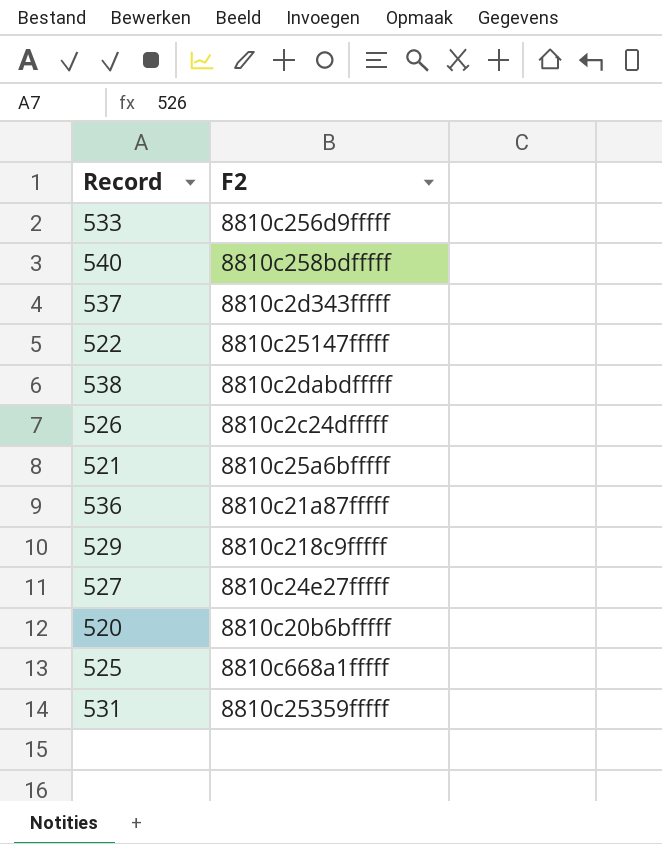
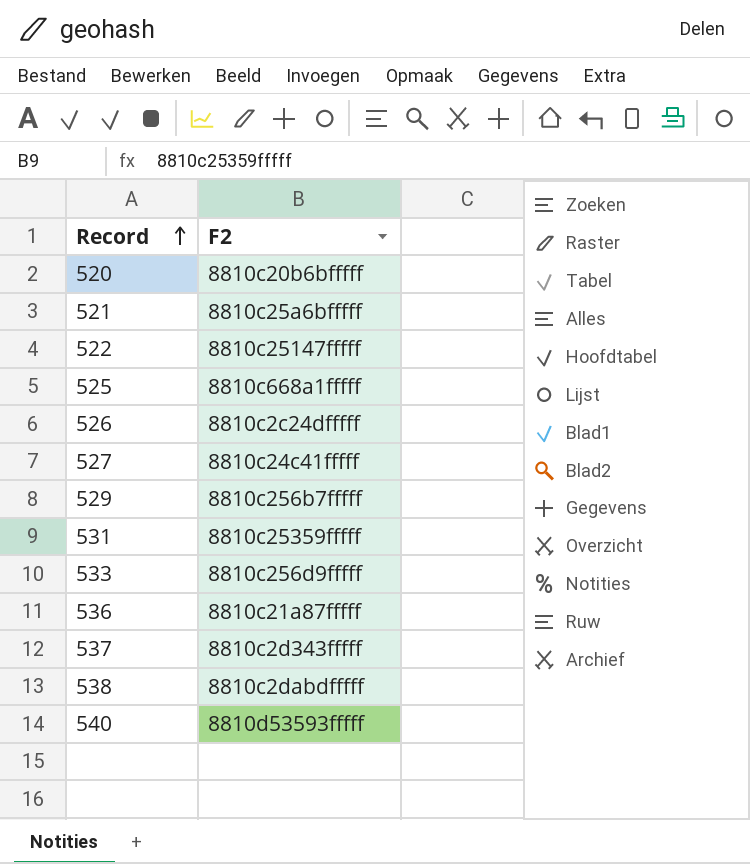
row order: none -> Record ascending
527 | F2: 8810c24e27fffff -> 8810c24c41fffff
529 | F2: 8810c218c9fffff -> 8810c256b7fffff
540 | F2: 8810c258bdfffff -> 8810d53593fffff

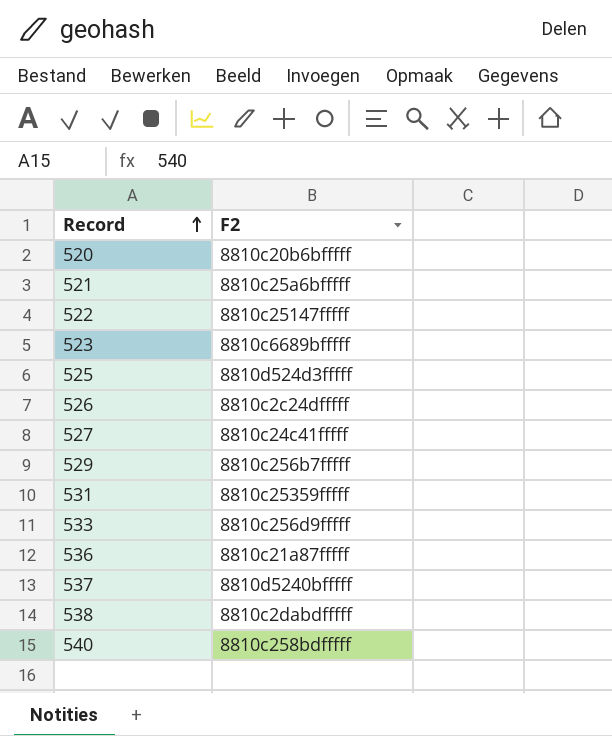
row 523: none -> 8810c6689bfffff
525 | F2: 8810c668a1fffff -> 8810d524d3fffff
537 | F2: 8810c2d343fffff -> 8810d5240bfffff
540 | F2: 8810d53593fffff -> 8810c258bdfffff

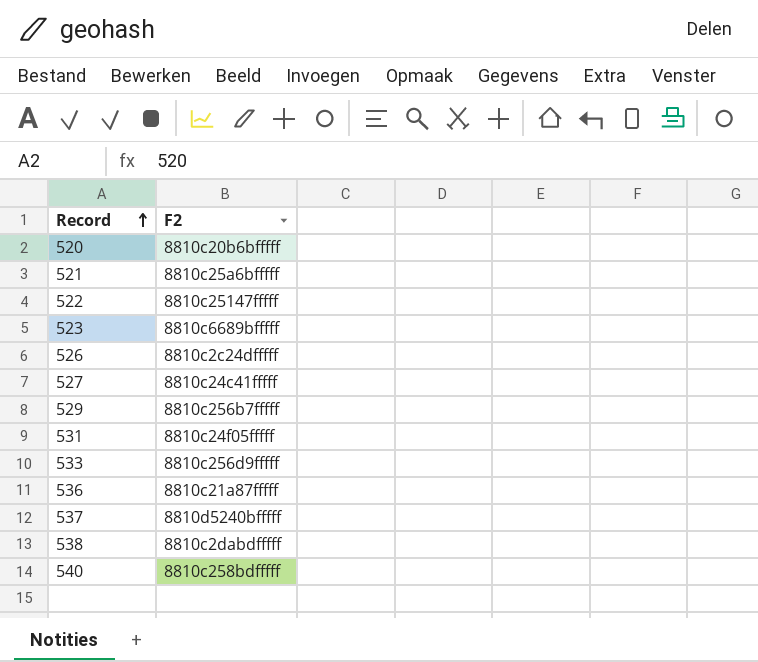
row 525: 8810d524d3fffff -> none
531 | F2: 8810c25359fffff -> 8810c24f05fffff

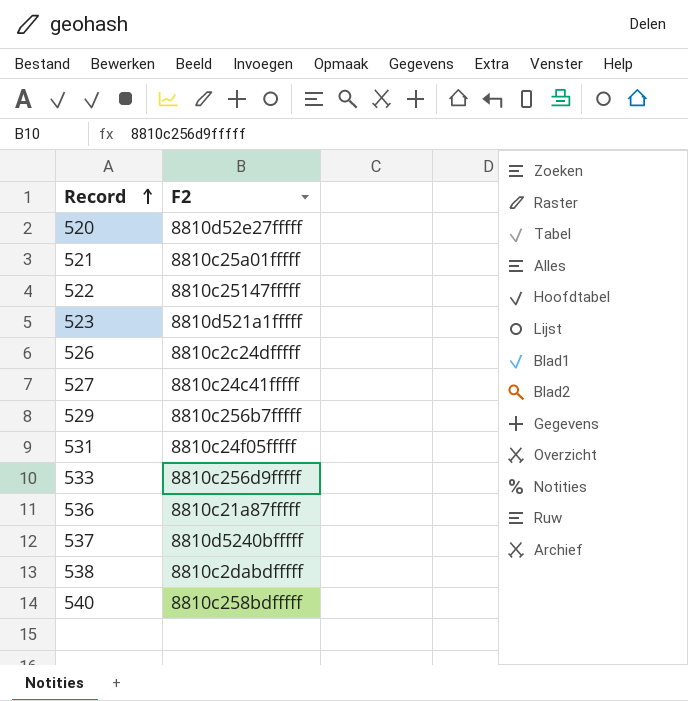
520 | F2: 8810c20b6bfffff -> 8810d52e27fffff
521 | F2: 8810c25a6bfffff -> 8810c25a01fffff
523 | F2: 8810c6689bfffff -> 8810d521a1fffff

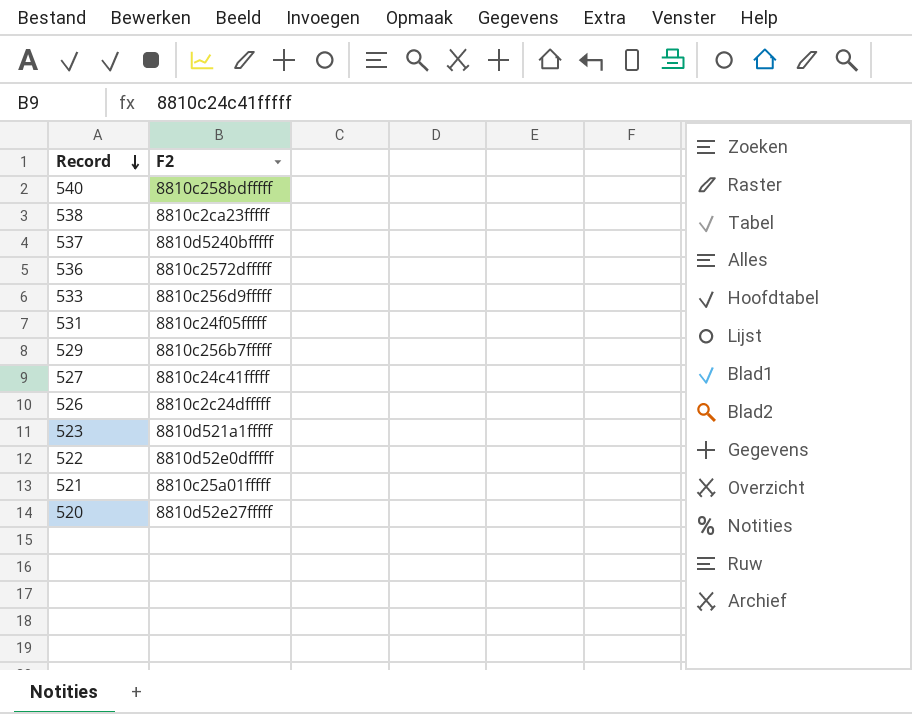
row order: Record ascending -> Record descending
538 | F2: 8810c2dabdfffff -> 8810c2ca23fffff
536 | F2: 8810c21a87fffff -> 8810c2572dfffff
522 | F2: 8810c25147fffff -> 8810d52e0dfffff

